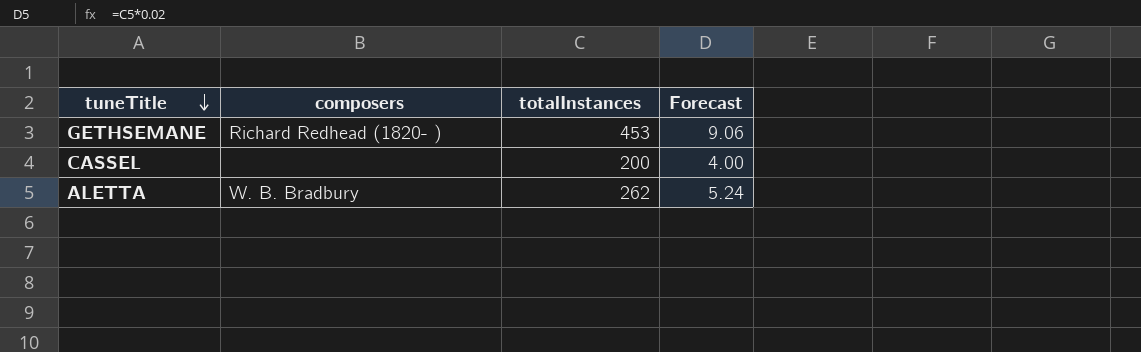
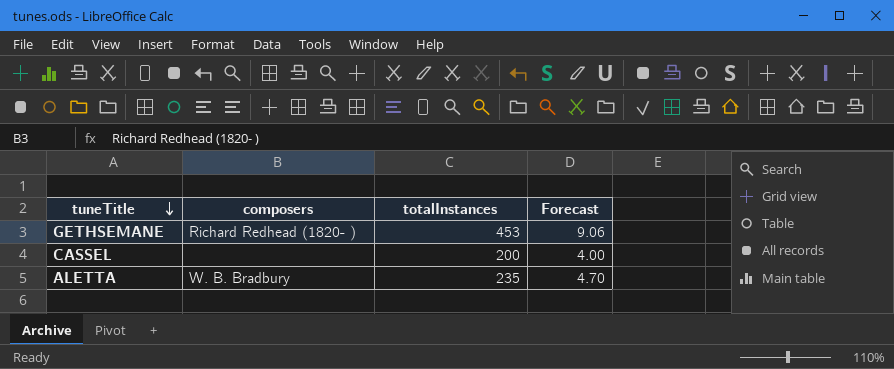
ALETTA | totalInstances: 262 -> 235
ALETTA | Forecast: 5.24 -> 4.70

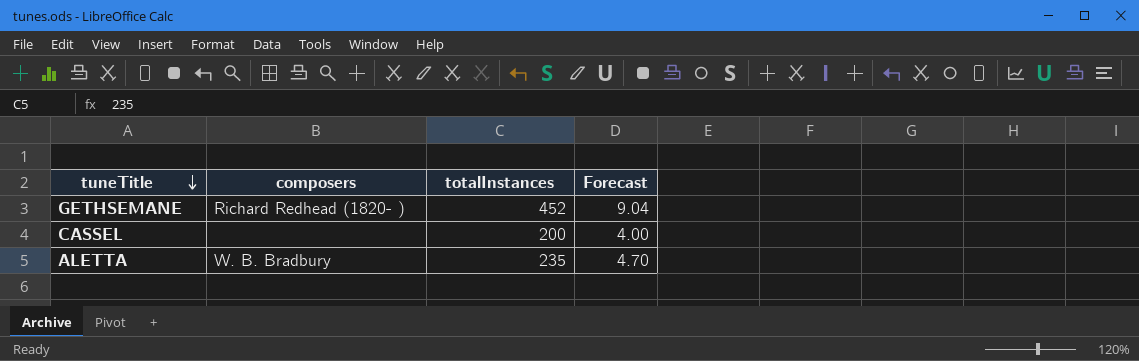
GETHSEMANE | totalInstances: 453 -> 452
GETHSEMANE | Forecast: 9.06 -> 9.04

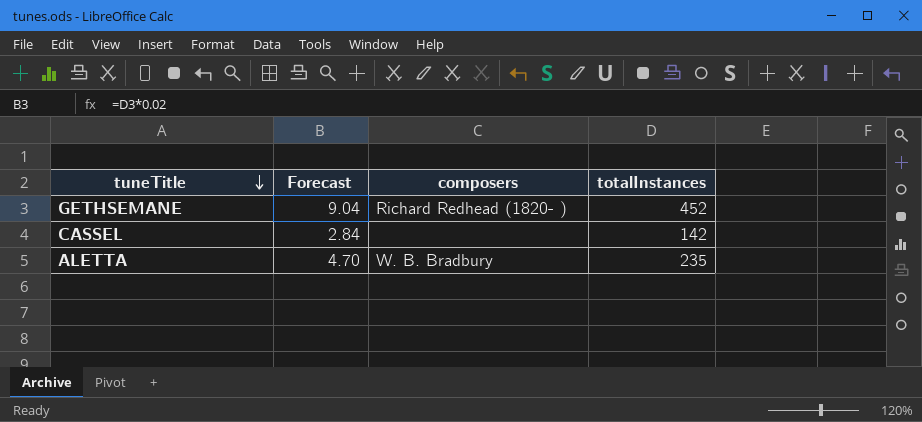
column Forecast | position: 4 -> 2
CASSEL | Forecast: 4.00 -> 2.84
CASSEL | totalInstances: 200 -> 142

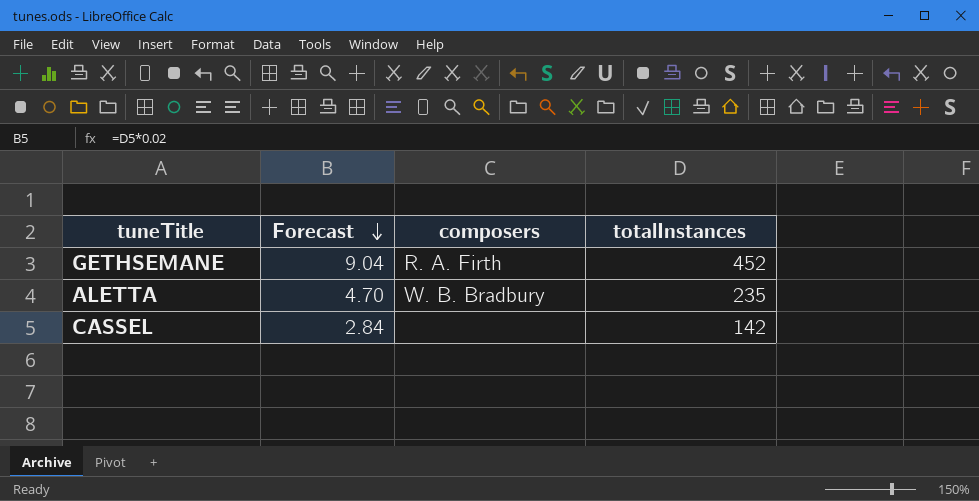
row order: tuneTitle descending -> Forecast descending
GETHSEMANE | composers: Richard Redhead (1820- ) -> R. A. Firth

